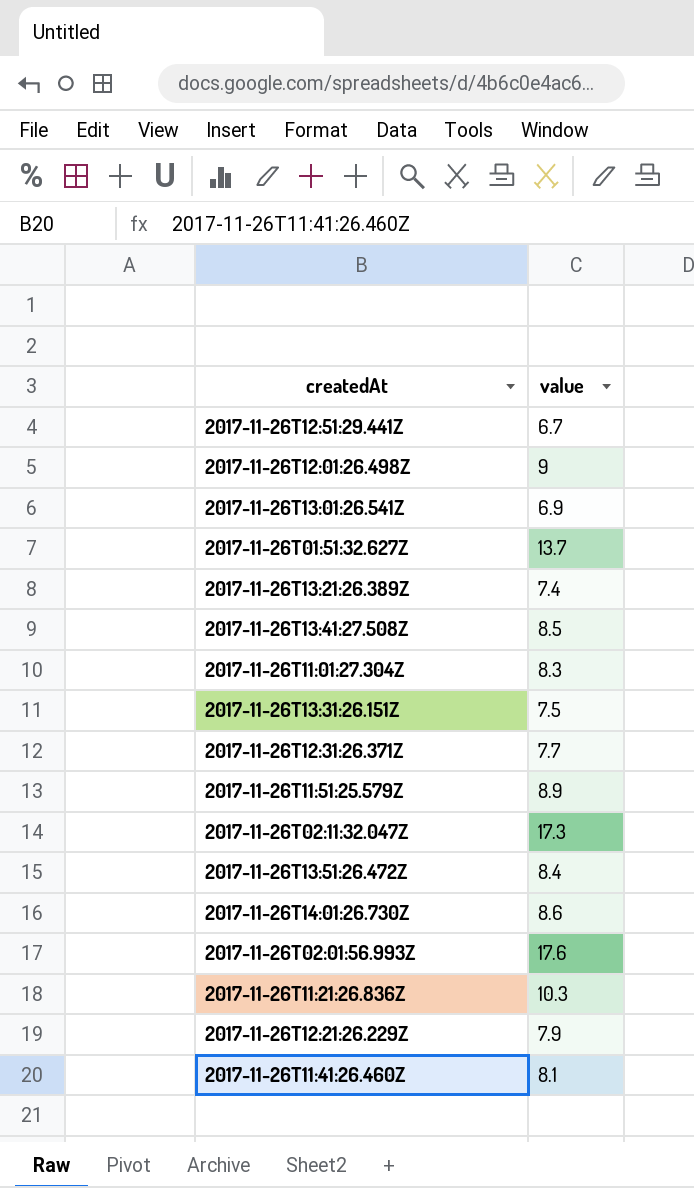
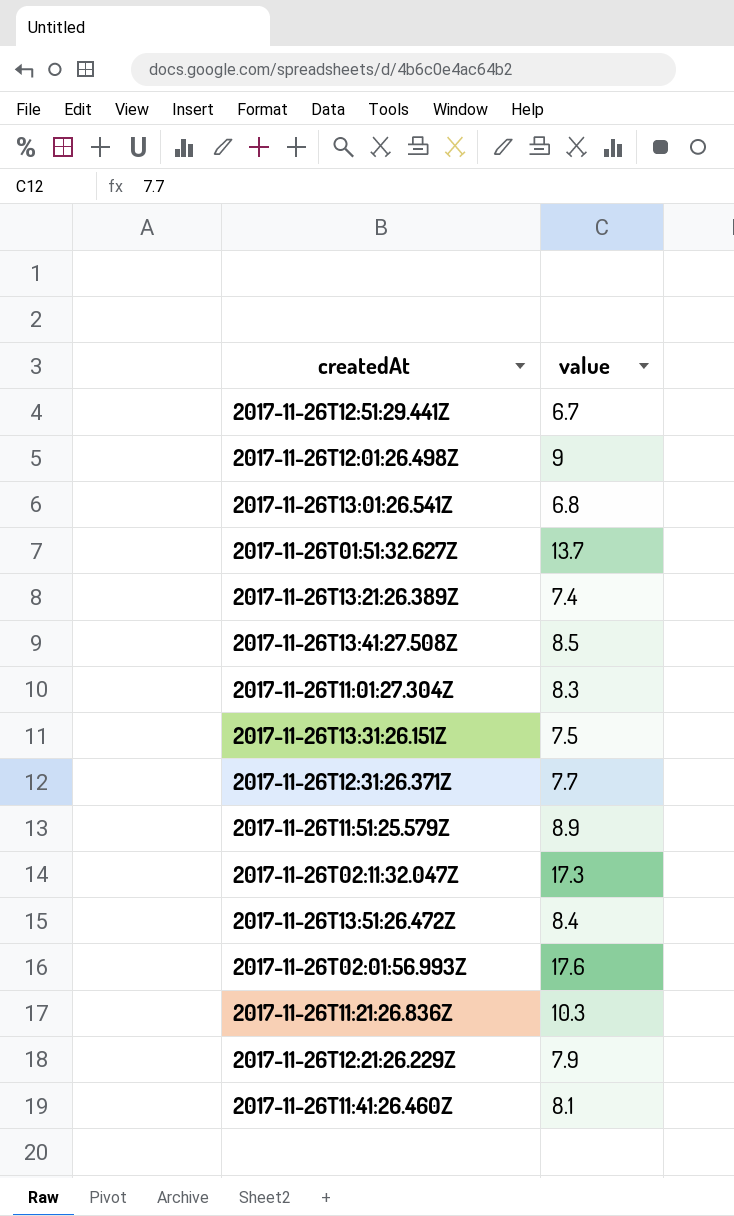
row 2017-11-26T14:01:26.730Z: 8.6 -> none
2017-11-26T13:01:26.541Z | value: 6.9 -> 6.8

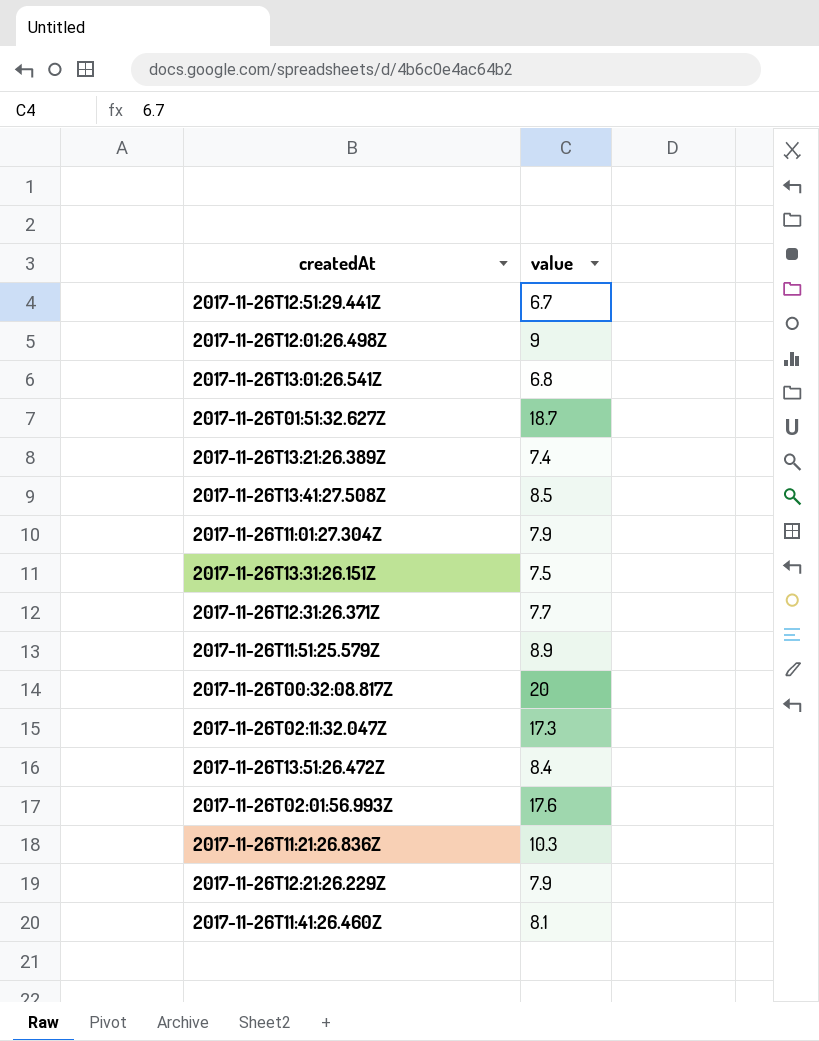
2017-11-26T01:51:32.627Z | value: 13.7 -> 18.7
2017-11-26T11:01:27.304Z | value: 8.3 -> 7.9
row 2017-11-26T00:32:08.817Z: none -> 20

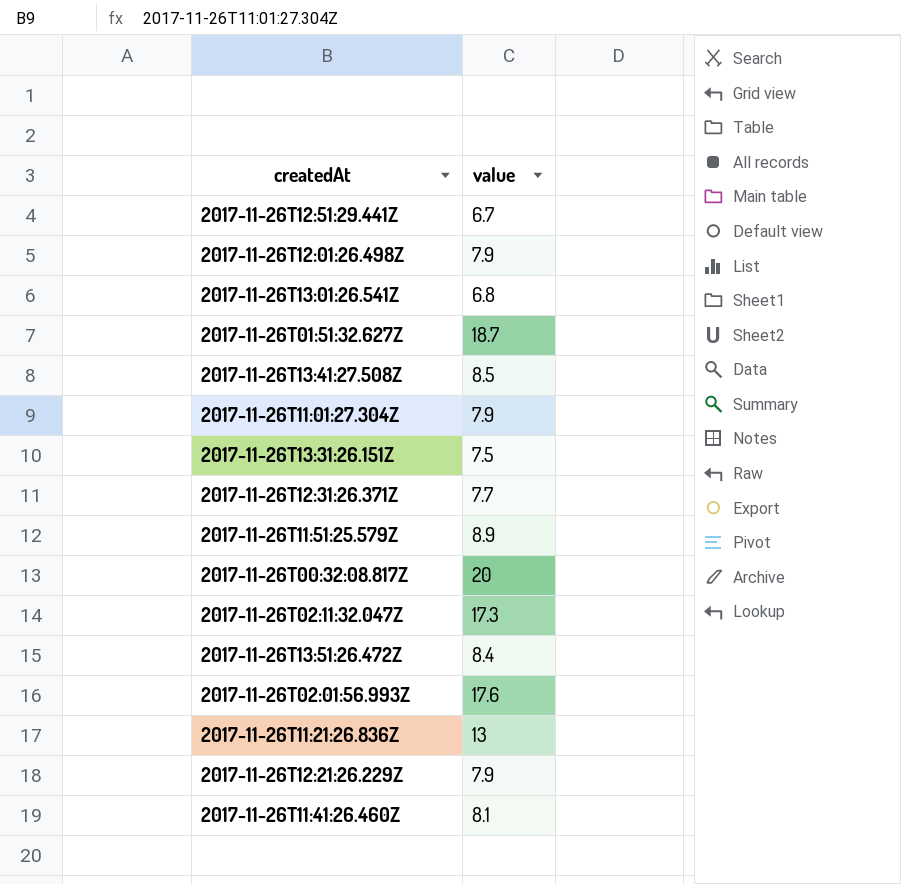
row 2017-11-26T13:21:26.389Z: 7.4 -> none
2017-11-26T12:01:26.498Z | value: 9 -> 7.9
2017-11-26T11:21:26.836Z | value: 10.3 -> 13

